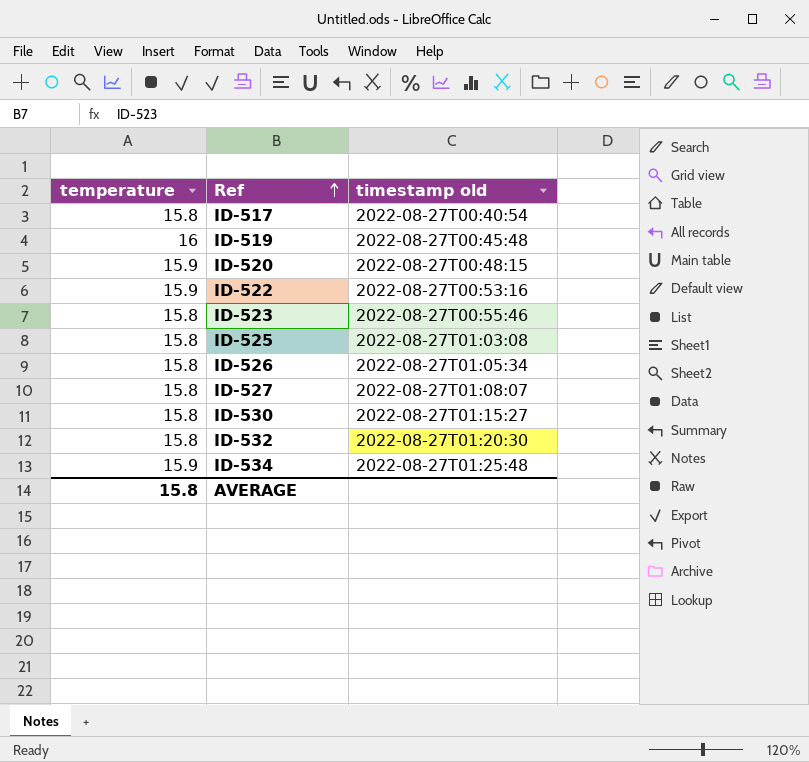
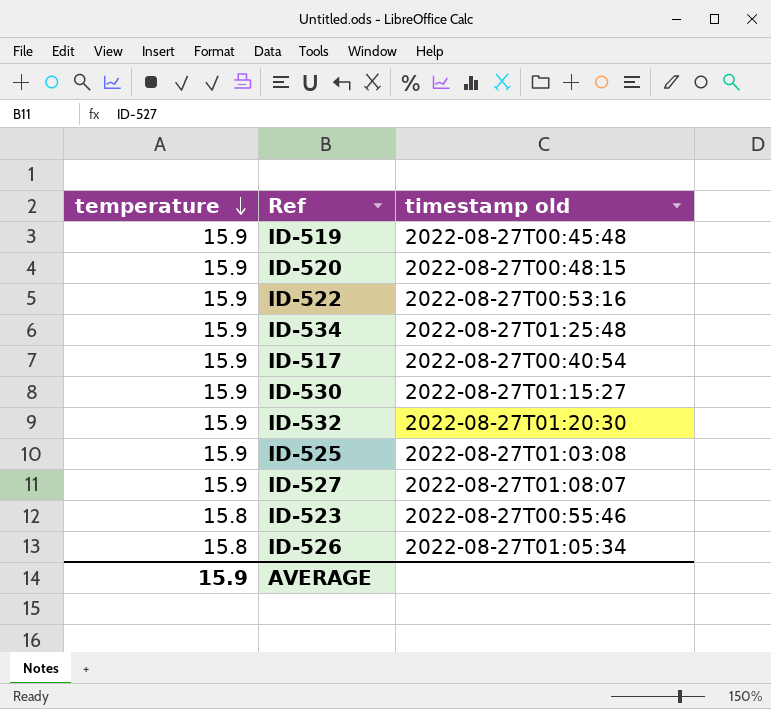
row order: Ref ascending -> temperature descending
ID-519 | temperature: 16 -> 15.9
ID-517 | temperature: 15.8 -> 15.9
ID-530 | temperature: 15.8 -> 15.9
ID-532 | temperature: 15.8 -> 15.9
ID-525 | temperature: 15.8 -> 15.9
ID-527 | temperature: 15.8 -> 15.9
AVERAGE | temperature: 15.8 -> 15.9

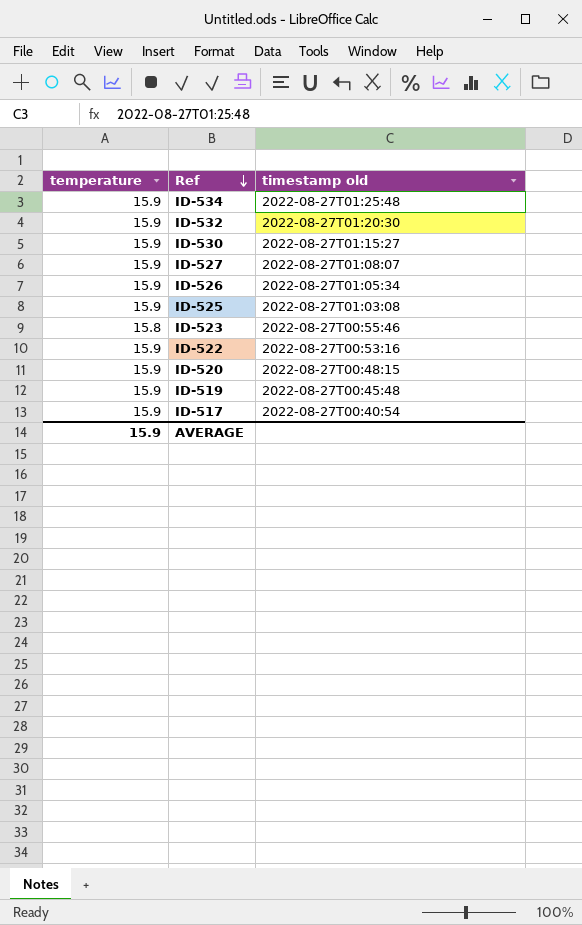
row order: temperature descending -> Ref descending
ID-526 | temperature: 15.8 -> 15.9

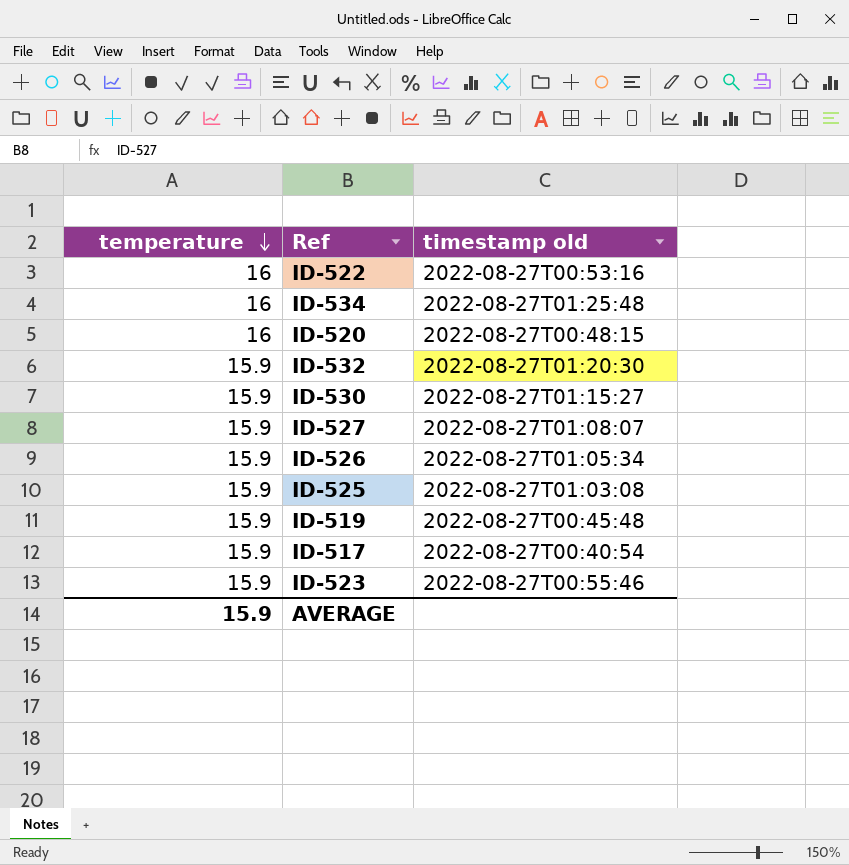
row order: Ref descending -> temperature descending
ID-522 | temperature: 15.9 -> 16
ID-534 | temperature: 15.9 -> 16
ID-520 | temperature: 15.9 -> 16
ID-523 | temperature: 15.8 -> 15.9

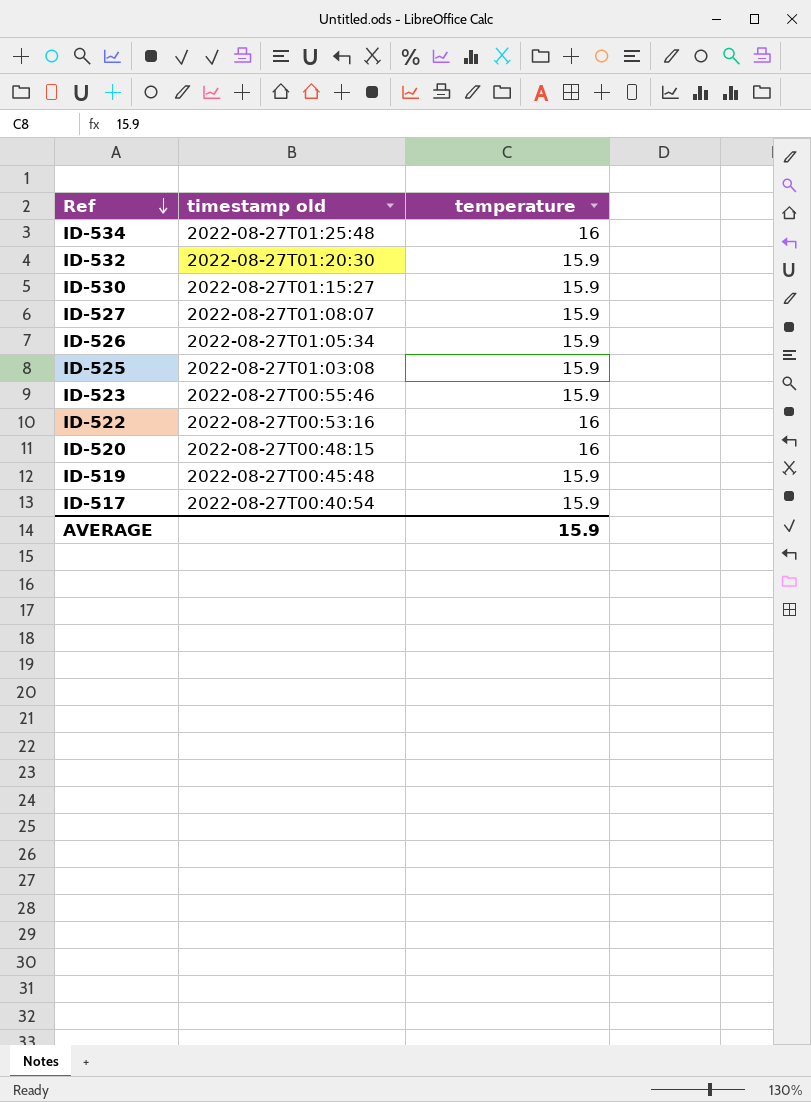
row order: temperature descending -> Ref descending
column temperature | position: 1 -> 3

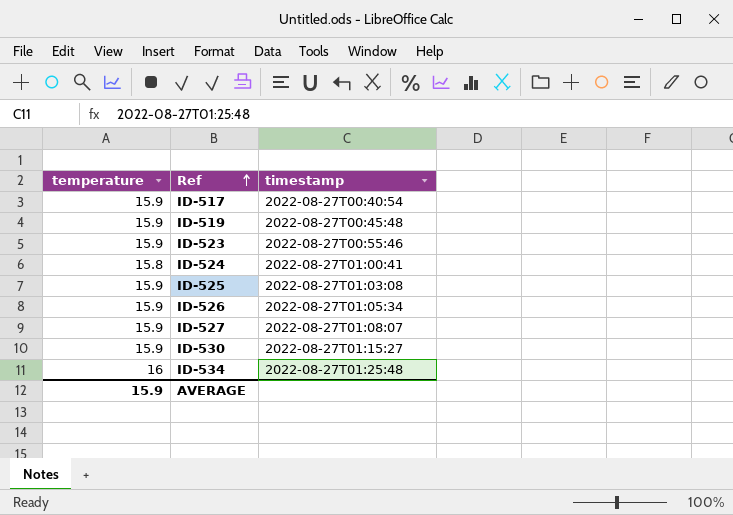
row order: Ref descending -> Ref ascending
column temperature | position: 3 -> 1
column name: timestamp old -> timestamp
row ID-532: 2022-08-27T01:20:30 | 15.9 -> none
row ID-522: 2022-08-27T00:53:16 | 16 -> none
row ID-520: 2022-08-27T00:48:15 | 16 -> none
row ID-524: none -> 15.8 | 2022-08-27T01:00:41

